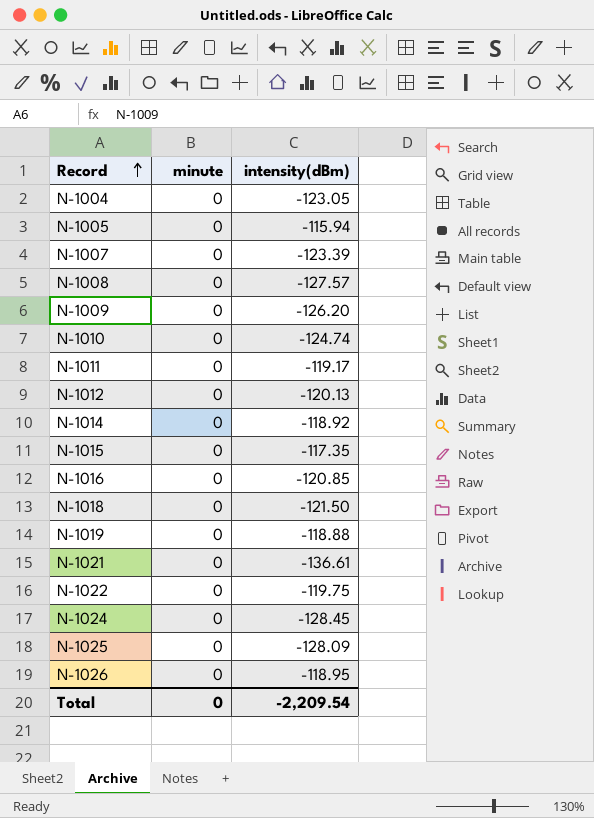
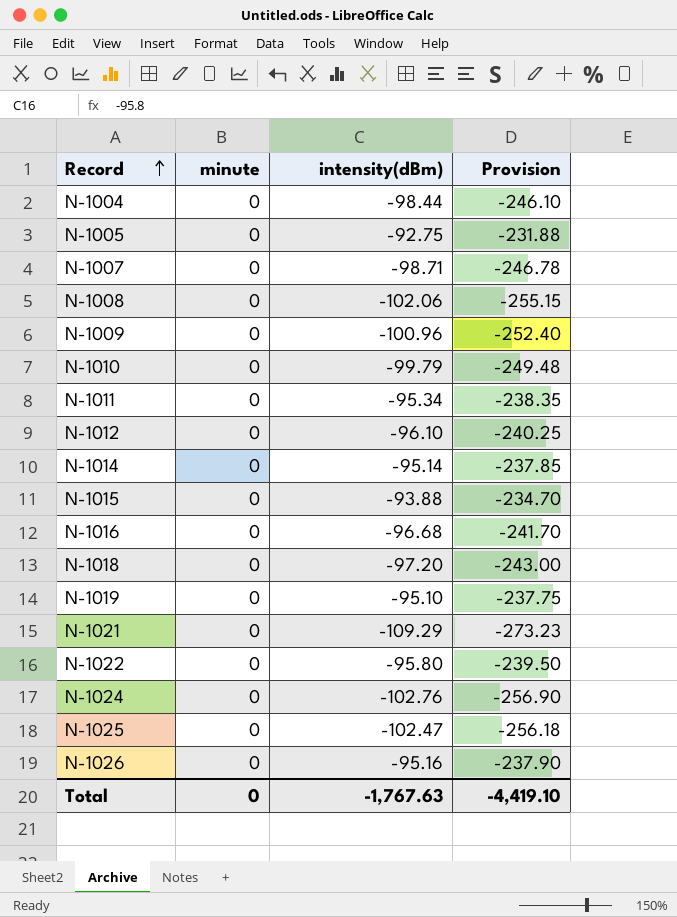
column Provision | formula: none -> [intensity(dBm)] * 2.5
N-1004 | intensity(dBm): -123.05 -> -98.44
N-1005 | intensity(dBm): -115.94 -> -92.75
N-1007 | intensity(dBm): -123.39 -> -98.71
N-1008 | intensity(dBm): -127.57 -> -102.06
N-1009 | intensity(dBm): -126.20 -> -100.96
N-1010 | intensity(dBm): -124.74 -> -99.79
N-1011 | intensity(dBm): -119.17 -> -95.34
N-1012 | intensity(dBm): -120.13 -> -96.10
N-1014 | intensity(dBm): -118.92 -> -95.14
N-1015 | intensity(dBm): -117.35 -> -93.88
N-1016 | intensity(dBm): -120.85 -> -96.68
N-1018 | intensity(dBm): -121.50 -> -97.20
N-1019 | intensity(dBm): -118.88 -> -95.10
N-1021 | intensity(dBm): -136.61 -> -109.29
N-1022 | intensity(dBm): -119.75 -> -95.80
N-1024 | intensity(dBm): -128.45 -> -102.76
N-1025 | intensity(dBm): -128.09 -> -102.47
N-1026 | intensity(dBm): -118.95 -> -95.16
Total | intensity(dBm): -2,209.54 -> -1,767.63

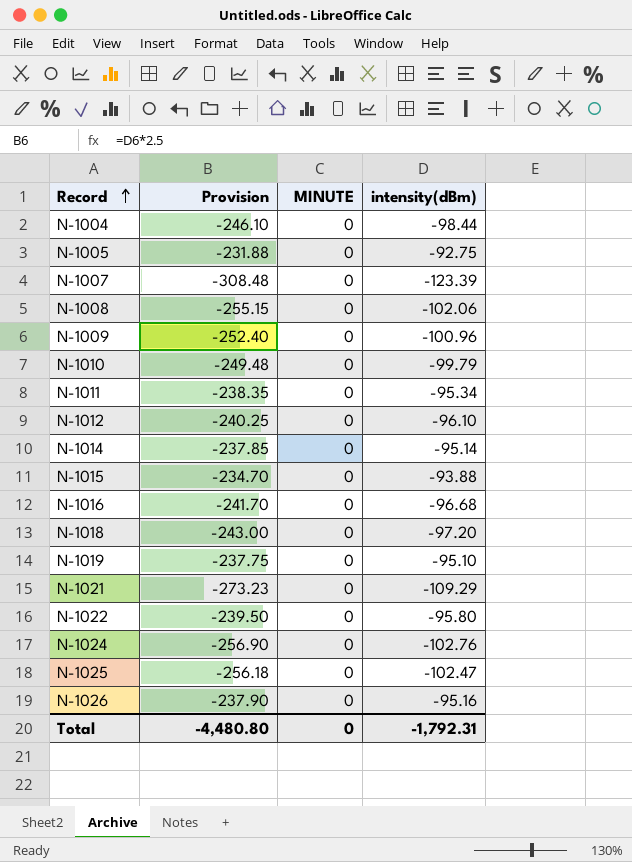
column Provision | position: 4 -> 2
column name: minute -> MINUTE
N-1007 | Provision: -246.78 -> -308.48
N-1007 | intensity(dBm): -98.71 -> -123.39
Total | Provision: -4,419.10 -> -4,480.80
Total | intensity(dBm): -1,767.63 -> -1,792.31

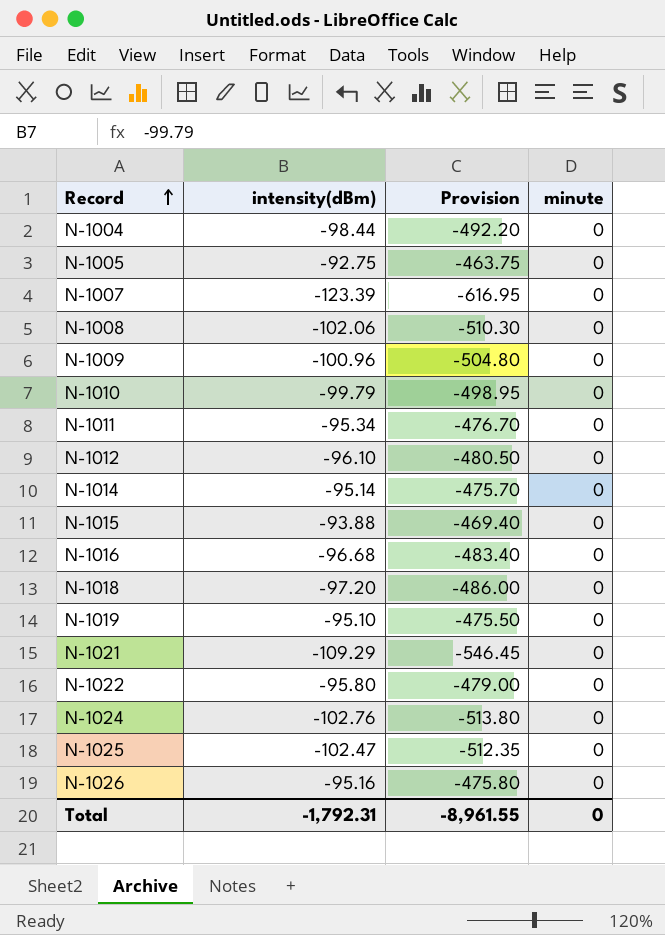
column intensity(dBm) | position: 4 -> 2
column Provision | formula: [intensity(dBm)] * 2.5 -> [intensity(dBm)] * 5
column name: MINUTE -> minute
Total | Provision: -4,480.80 -> -8,961.55

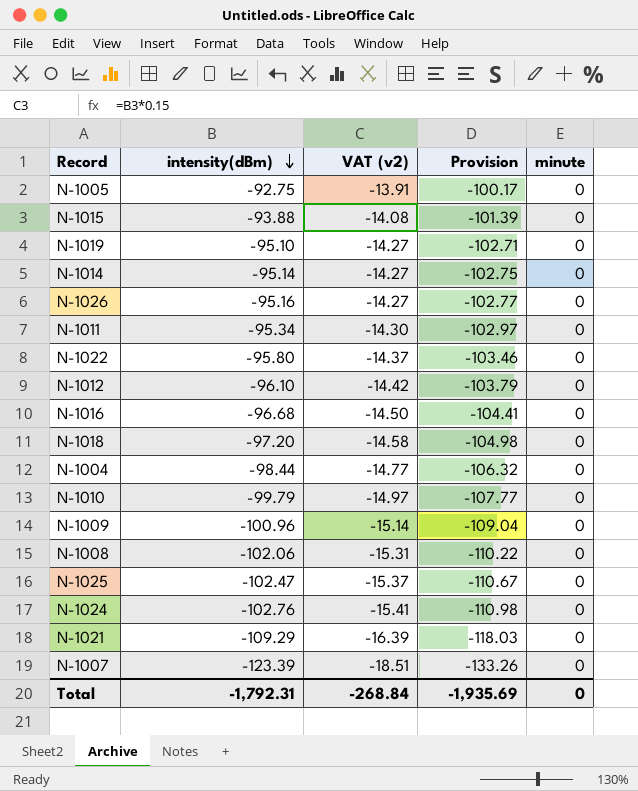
row order: Record ascending -> intensity(dBm) descending
column VAT (v2) | formula: none -> [intensity(dBm)] * 0.15
column Provision | formula: [intensity(dBm)] * 5 -> [intensity(dBm)] * 1.08
Total | Provision: -8,961.55 -> -1,935.69

